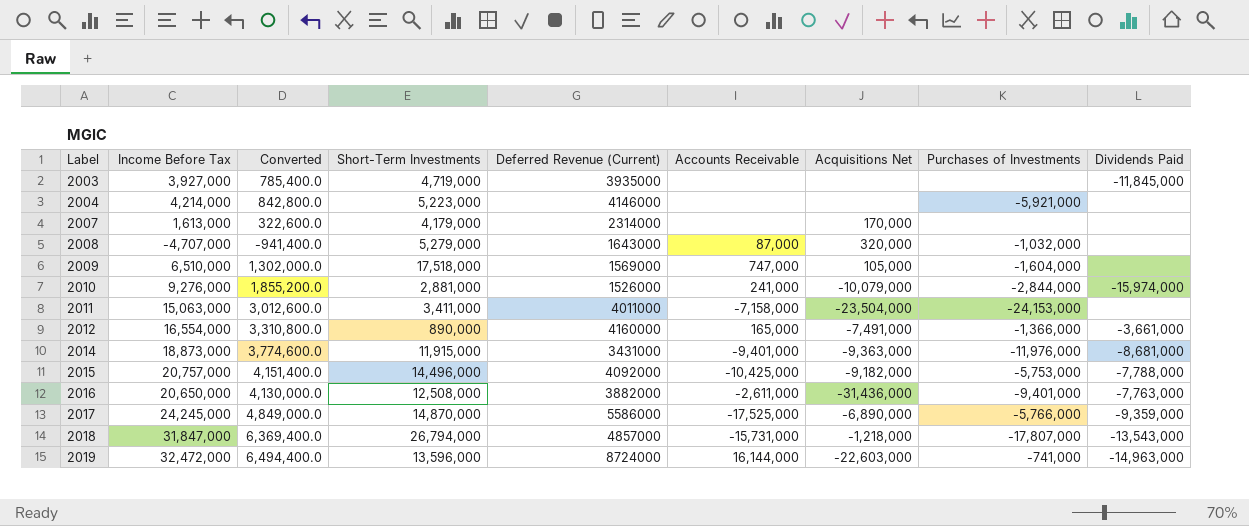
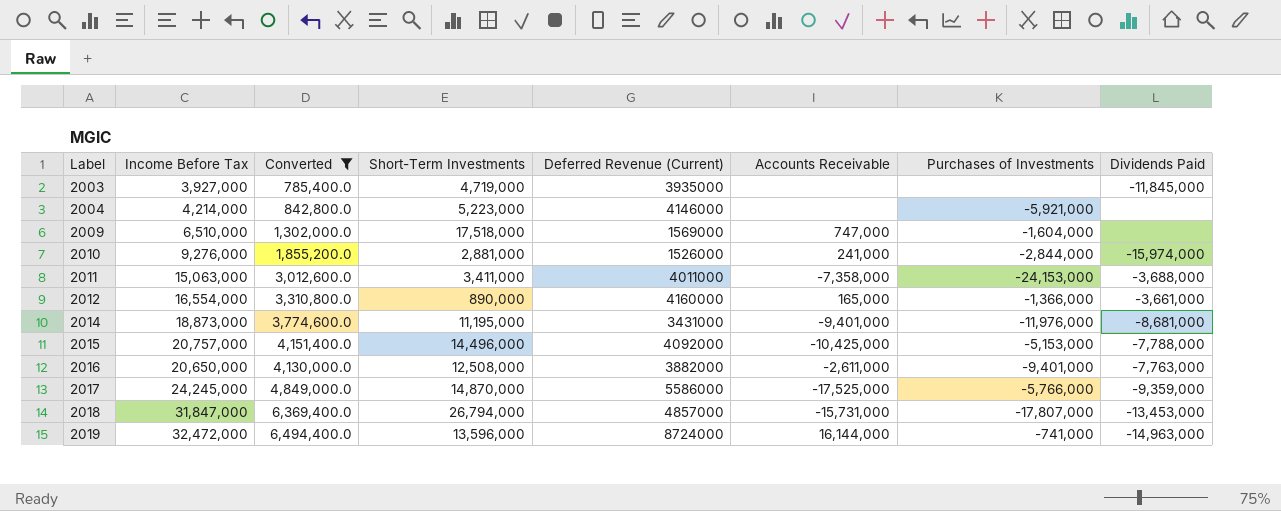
filter: none -> Converted >= 785,400.0
column Acquisitions Net | position: 7 -> none
2011 | Accounts Receivable: -7,158,000 -> -7,358,000
2011 | Dividends Paid: none -> -3,688,000
2014 | Short-Term Investments: 11,915,000 -> 11,195,000
2015 | Purchases of Investments: -5,753,000 -> -5,153,000
2018 | Dividends Paid: -13,543,000 -> -13,453,000

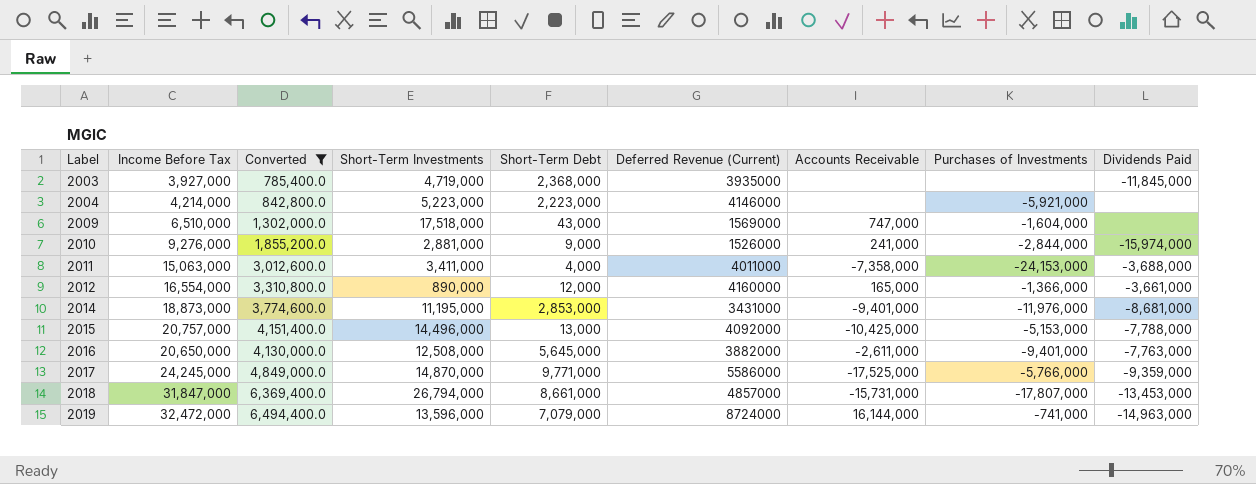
column Short-Term Debt | position: none -> 5

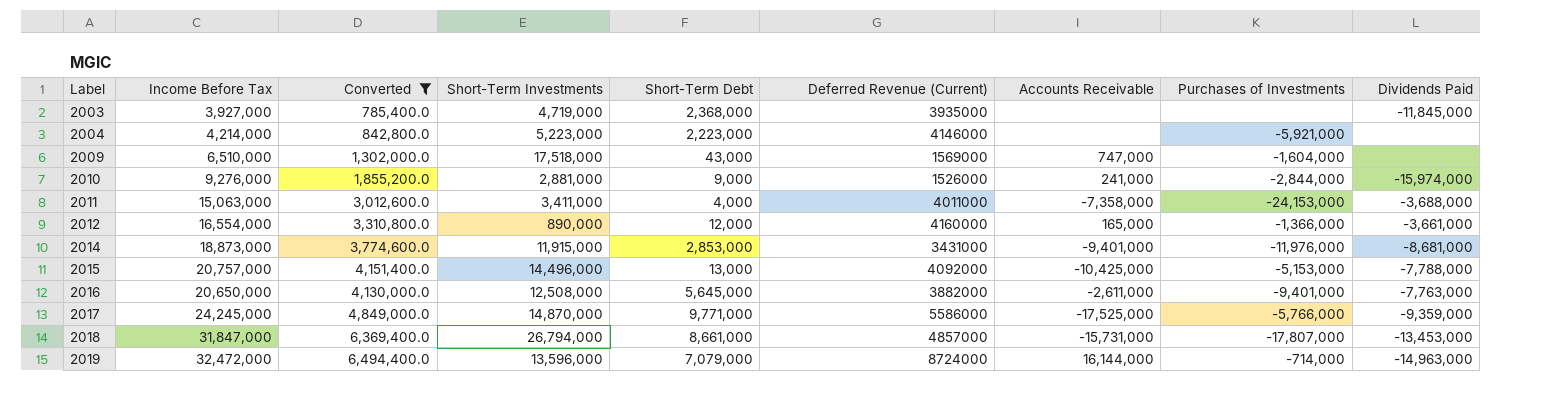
2014 | Short-Term Investments: 11,195,000 -> 11,915,000
2019 | Purchases of Investments: -741,000 -> -714,000

